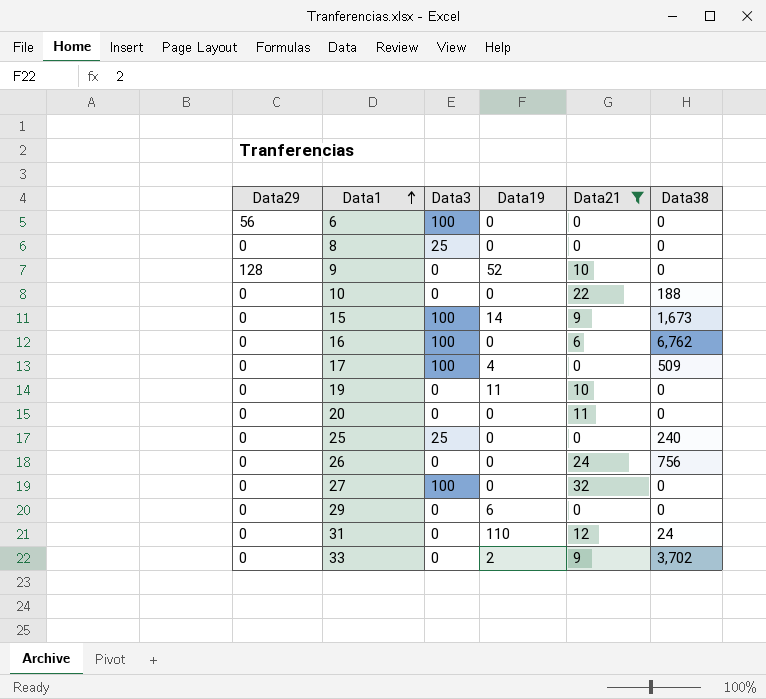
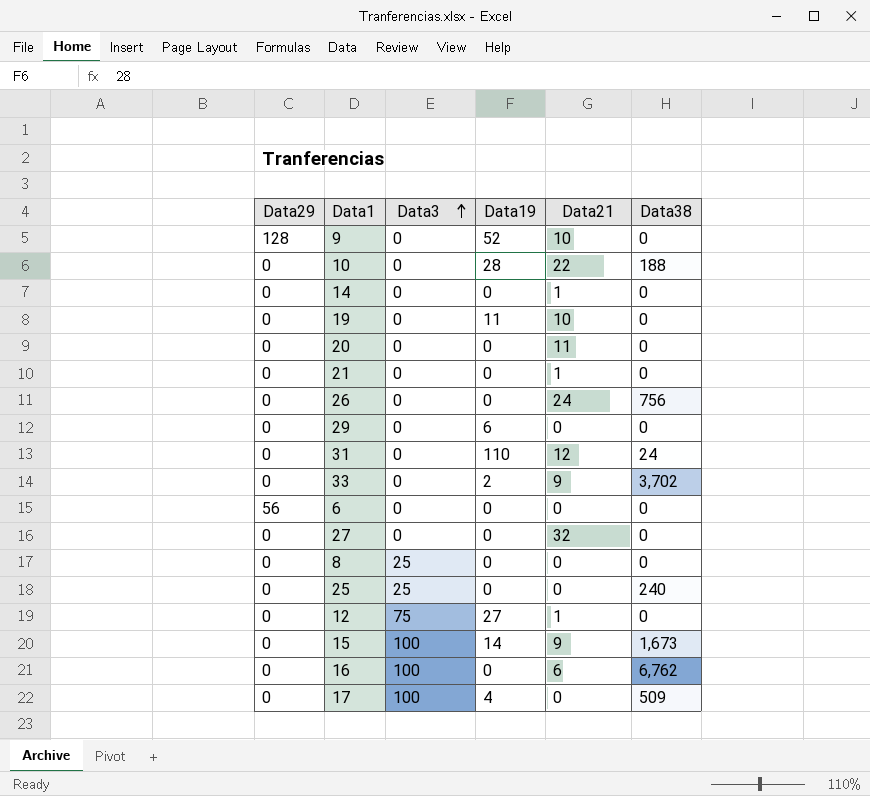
filter: Data21 != 1 -> none
row order: Data1 ascending -> Data3 ascending
10 | Data19: 0 -> 28
6 | Data3: 100 -> 0
27 | Data3: 100 -> 0

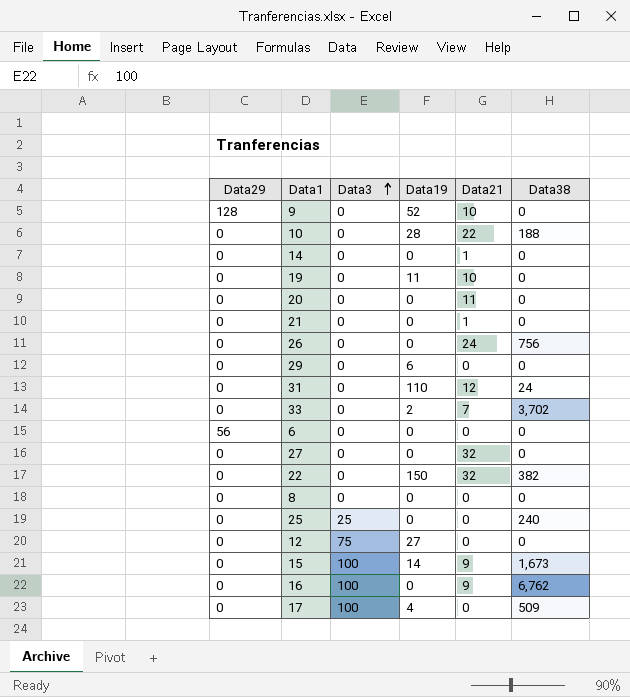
33 | Data21: 9 -> 7
row 22: none -> 0 | 0 | 150 | 32 | 382
8 | Data3: 25 -> 0
12 | Data21: 1 -> 0
16 | Data21: 6 -> 9

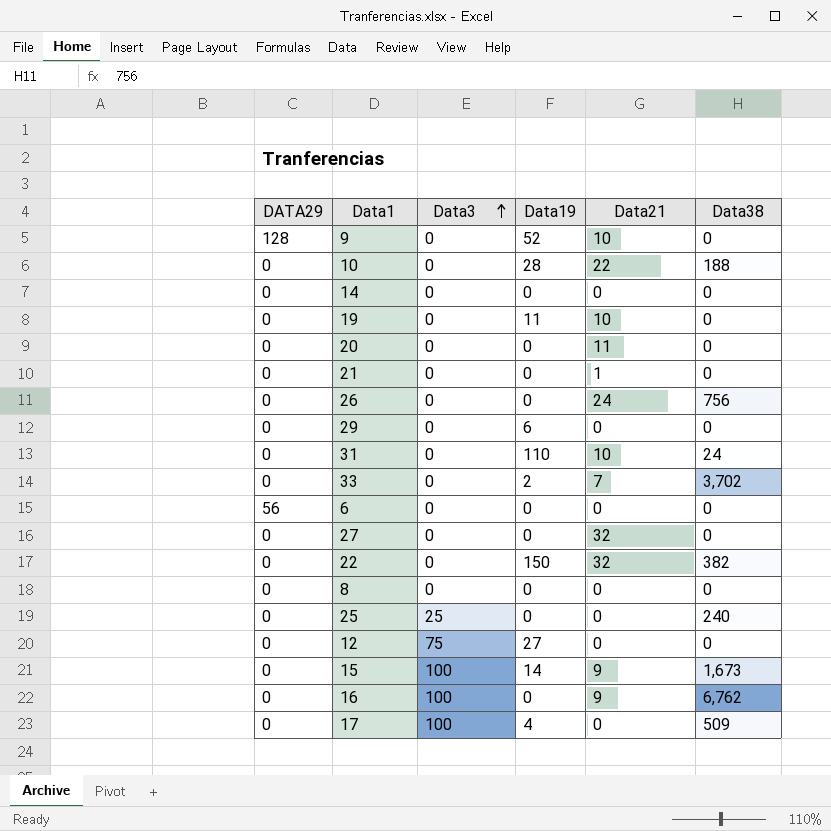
column name: Data29 -> DATA29
14 | Data21: 1 -> 0
31 | Data21: 12 -> 10

